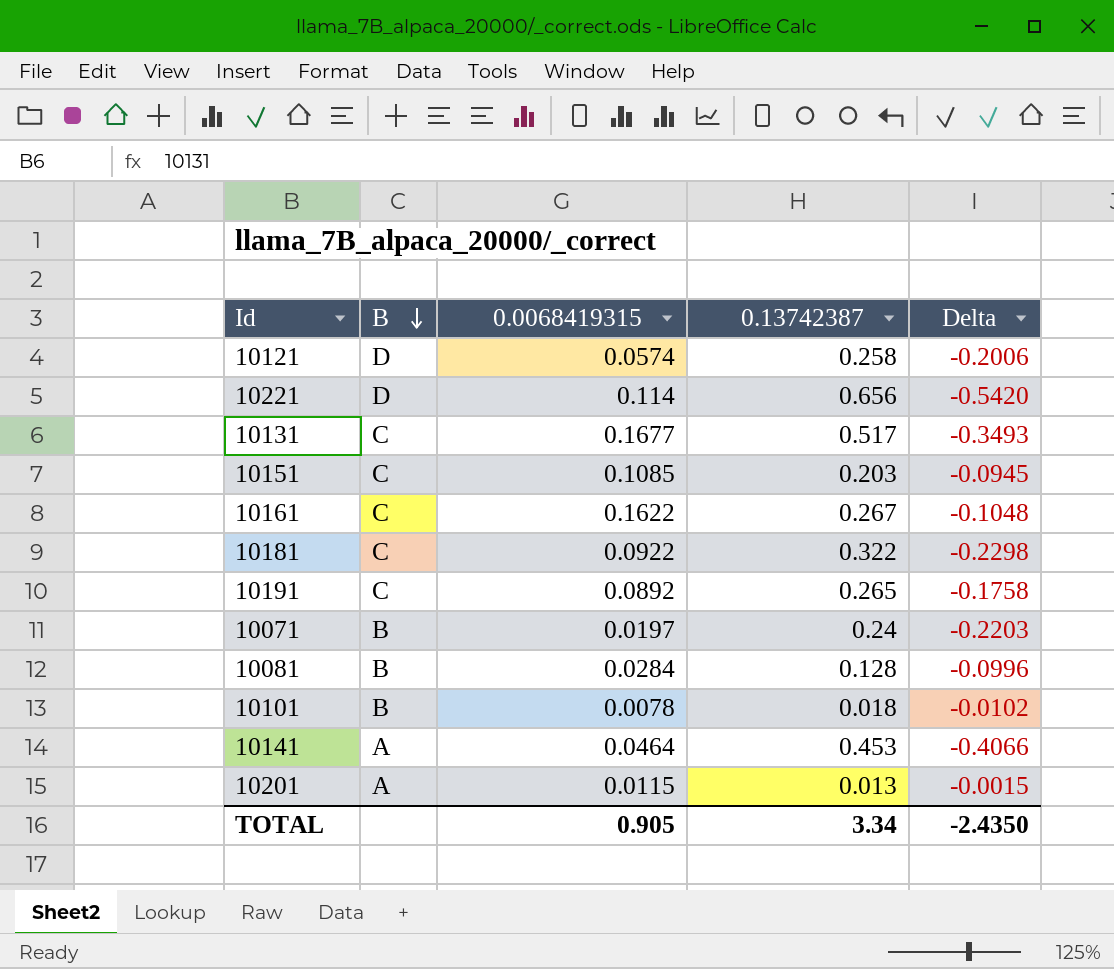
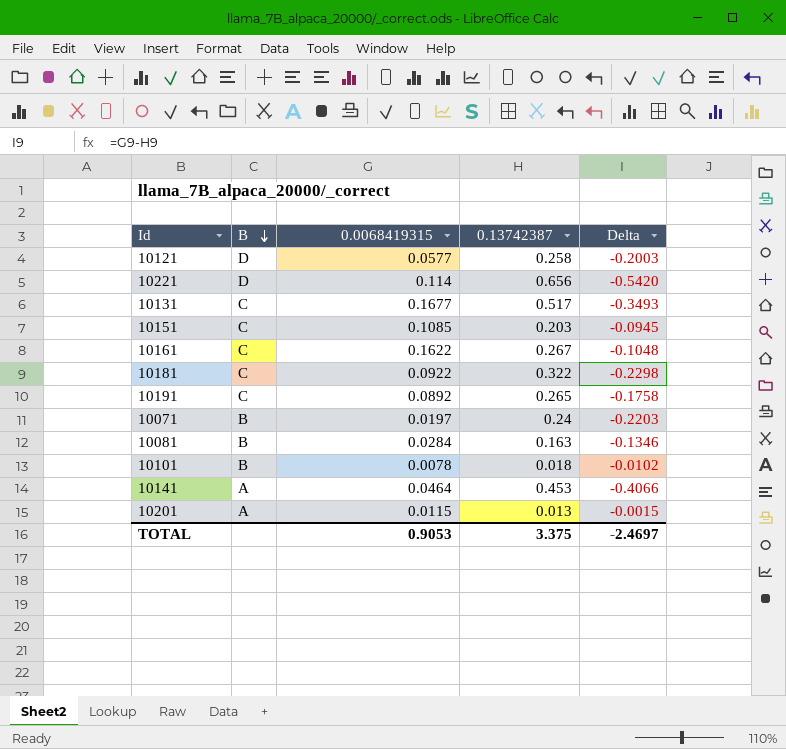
10121 | 0.0068419315: 0.0574 -> 0.0577
10121 | Delta: -0.2006 -> -0.2003
10081 | 0.13742387: 0.128 -> 0.163
10081 | Delta: -0.0996 -> -0.1346
TOTAL | 0.0068419315: 0.905 -> 0.9053
TOTAL | 0.13742387: 3.34 -> 3.375
TOTAL | Delta: -2.4350 -> -2.4697

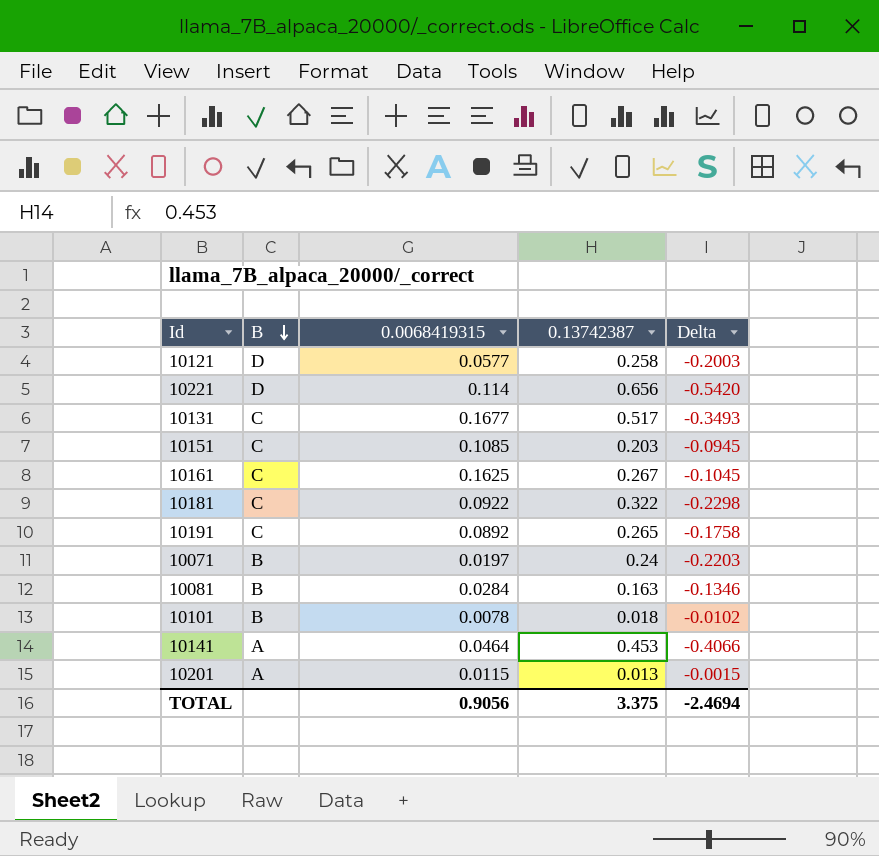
10161 | 0.0068419315: 0.1622 -> 0.1625
10161 | Delta: -0.1048 -> -0.1045
TOTAL | 0.0068419315: 0.9053 -> 0.9056
TOTAL | Delta: -2.4697 -> -2.4694

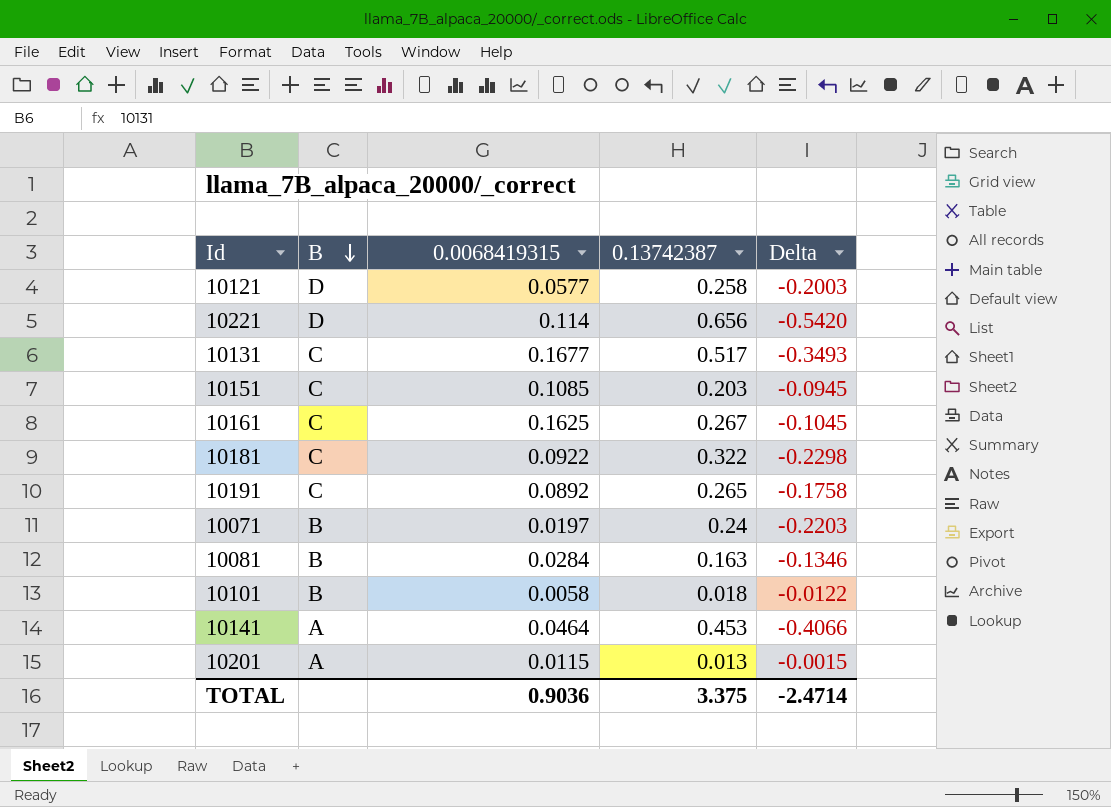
10101 | 0.0068419315: 0.0078 -> 0.0058
10101 | Delta: -0.0102 -> -0.0122
TOTAL | 0.0068419315: 0.9056 -> 0.9036
TOTAL | Delta: -2.4694 -> -2.4714

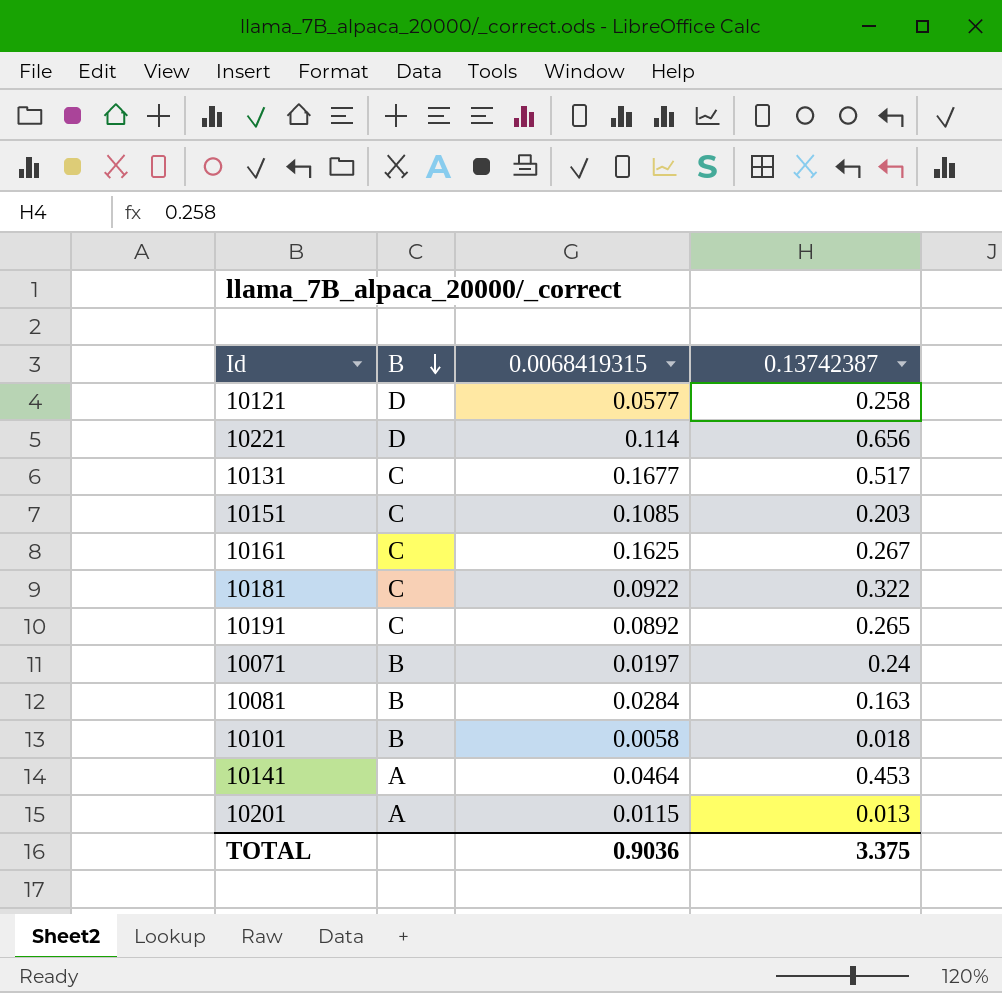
column Delta | formula: [0.0068419315] - [0.13742387] -> none

